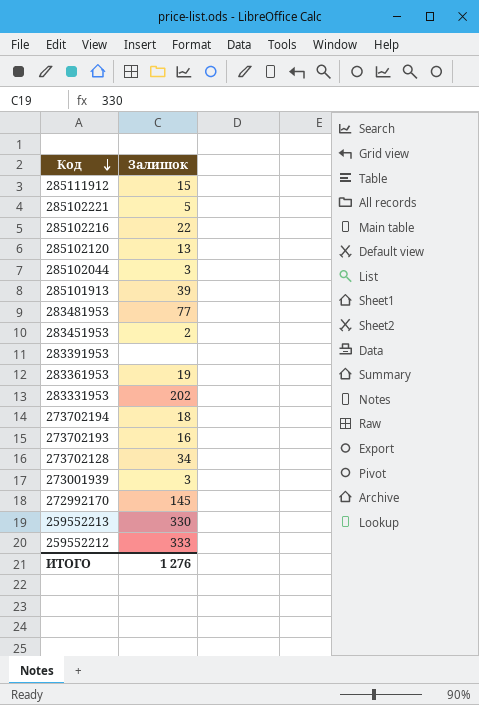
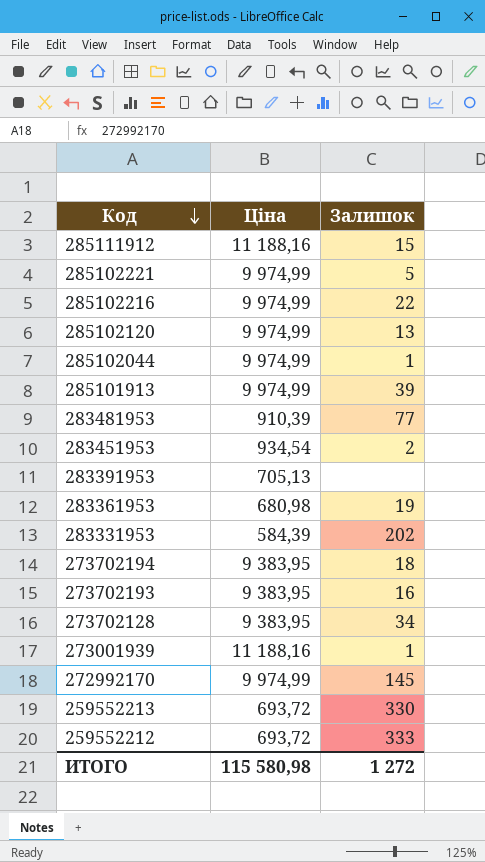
column Ціна | position: none -> 2
285102044 | Залишок: 3 -> 1
273001939 | Залишок: 3 -> 1
ИТОГО | Залишок: 1 276 -> 1 272

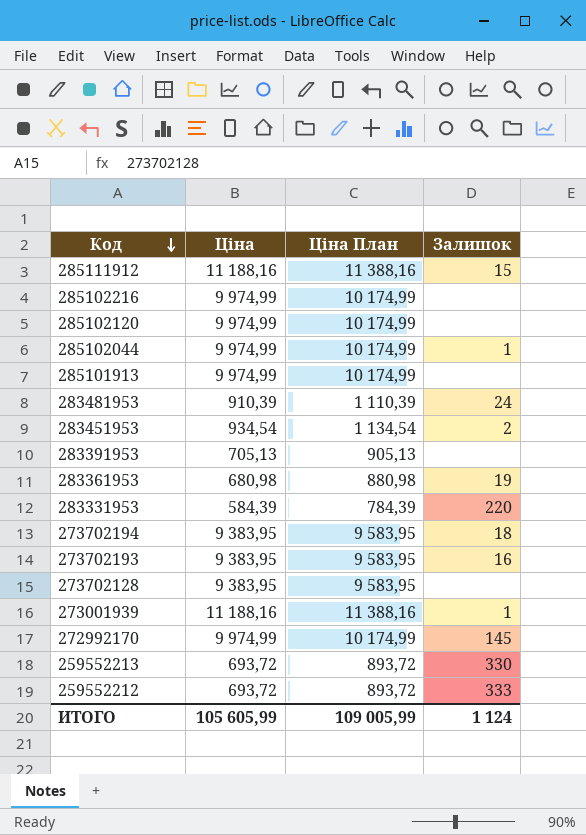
column Ціна План | formula: none -> [Ціна] + 200
row 285102221: 9 974,99 | 5 -> none
285102216 | Залишок: 22 -> none
285102120 | Залишок: 13 -> none
285101913 | Залишок: 39 -> none
283481953 | Залишок: 77 -> 24
283331953 | Залишок: 202 -> 220
273702128 | Залишок: 34 -> none
ИТОГО | Ціна: 115 580,98 -> 105 605,99
ИТОГО | Залишок: 1 272 -> 1 124

